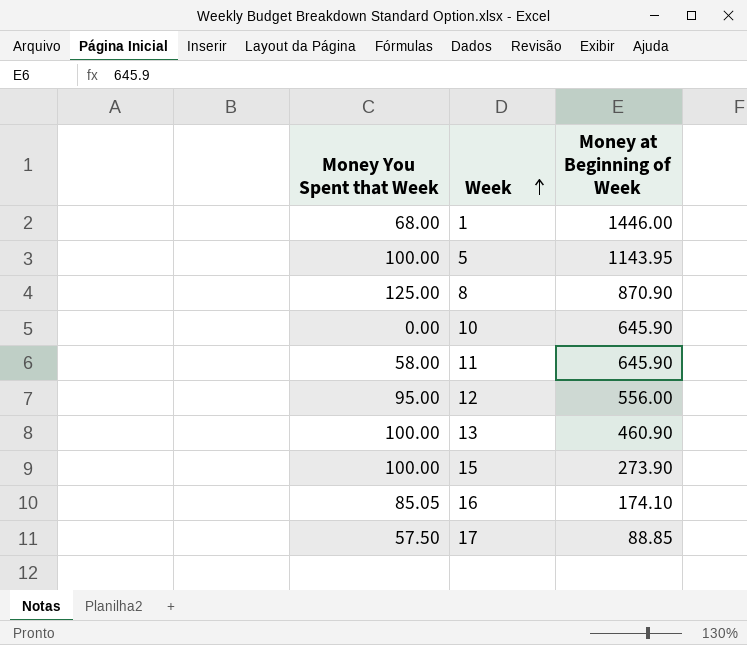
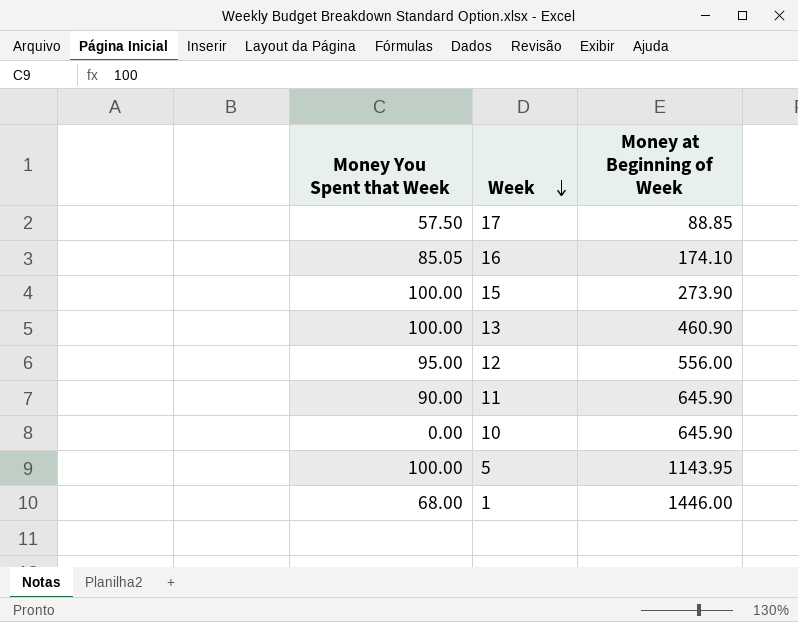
row order: Week ascending -> Week descending
row 8: 125.00 | 870.90 -> none
11 | Money You Spent that Week: 58.00 -> 90.00

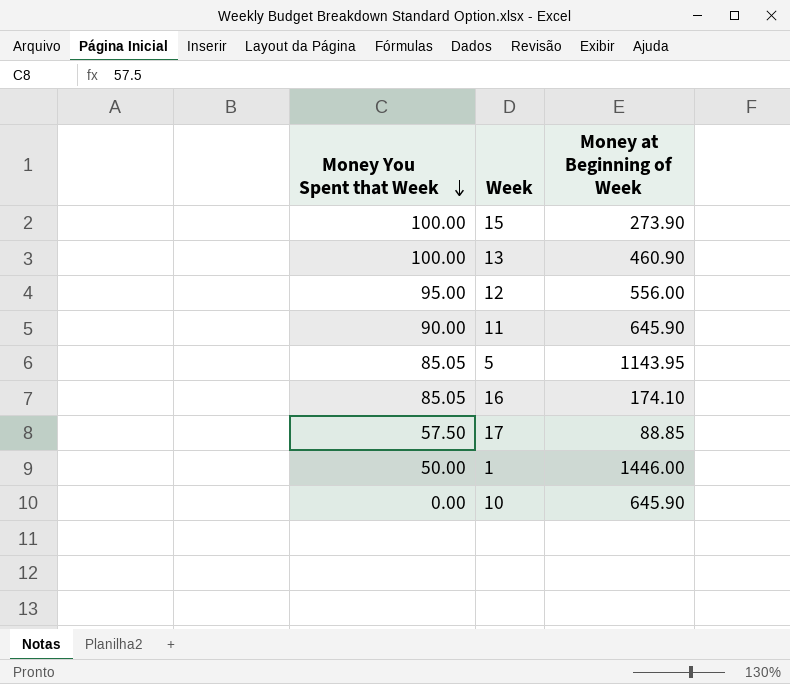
row order: Week descending -> Money You Spent that Week descending
5 | Money You Spent that Week: 100.00 -> 85.05
1 | Money You Spent that Week: 68.00 -> 50.00

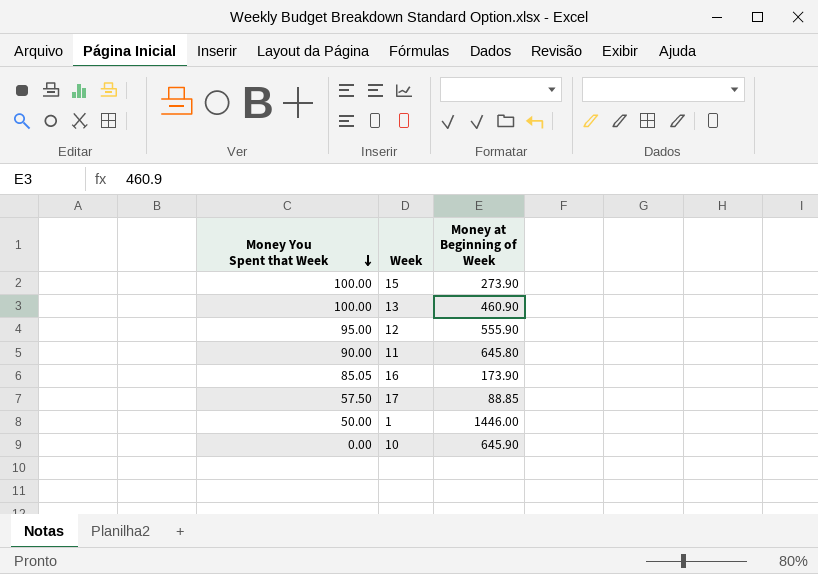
row 5: 85.05 | 1143.95 -> none
12 | Money at Beginning of Week: 556.00 -> 555.90
11 | Money at Beginning of Week: 645.90 -> 645.80
16 | Money at Beginning of Week: 174.10 -> 173.90

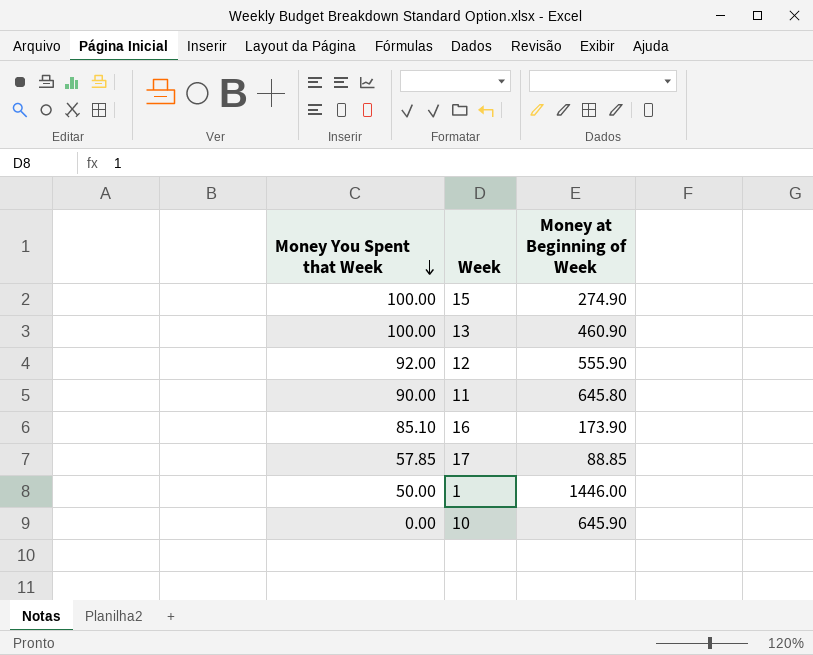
15 | Money at Beginning of Week: 273.90 -> 274.90
12 | Money You Spent that Week: 95.00 -> 92.00
16 | Money You Spent that Week: 85.05 -> 85.10
17 | Money You Spent that Week: 57.50 -> 57.85

